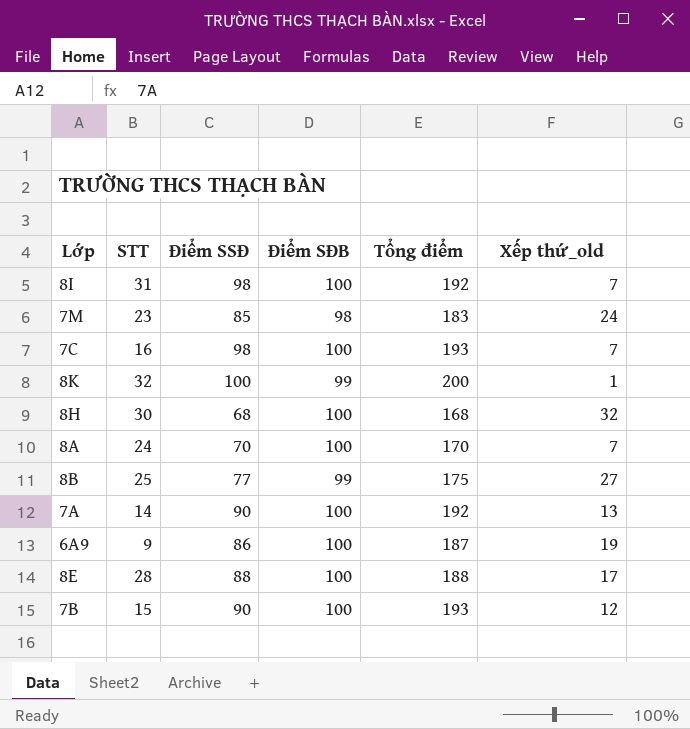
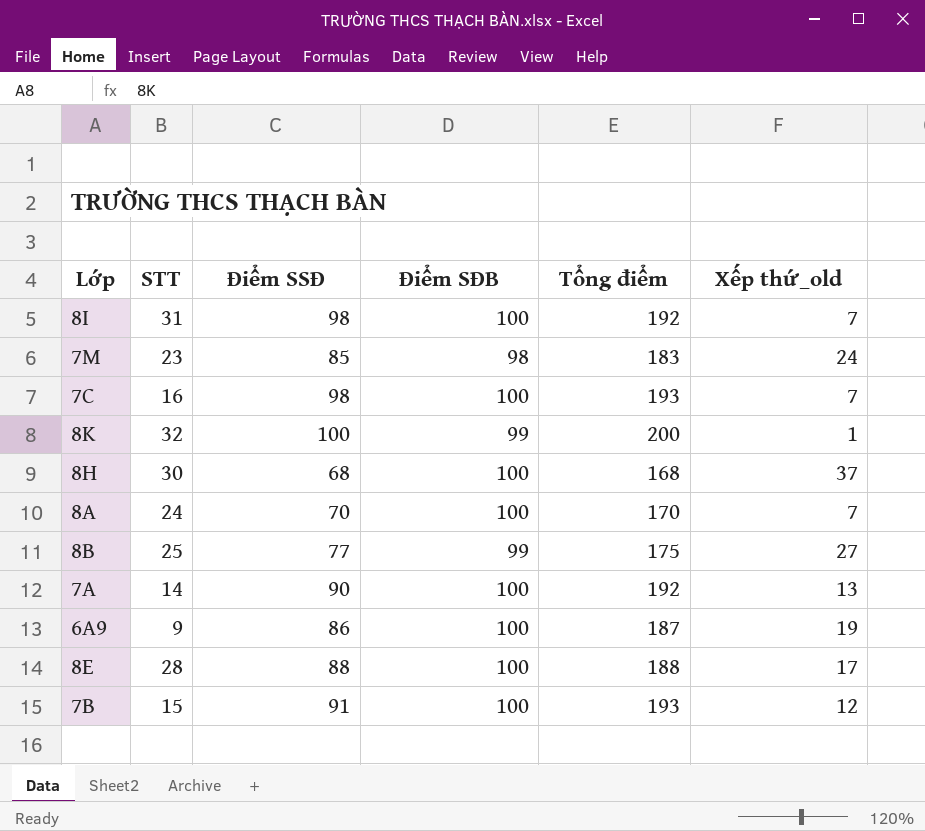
8H | Xếp thứ_old: 32 -> 37
7B | Điểm SSĐ: 90 -> 91

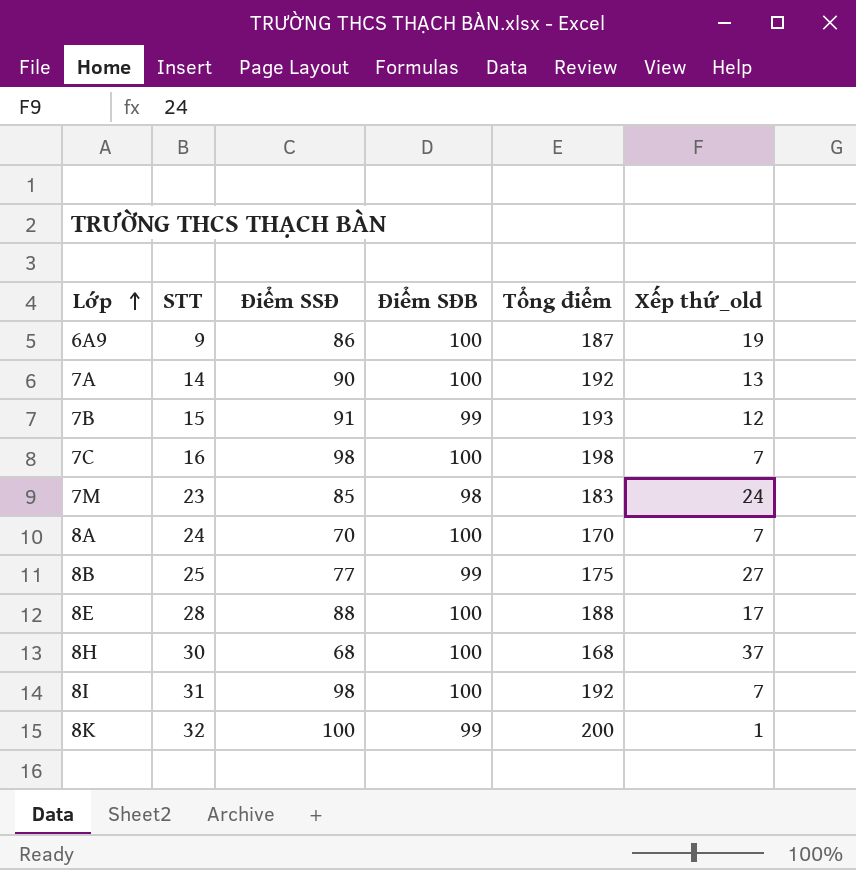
row order: none -> Lớp ascending
7B | Điểm SĐB: 100 -> 99
7C | Tổng điểm: 193 -> 198

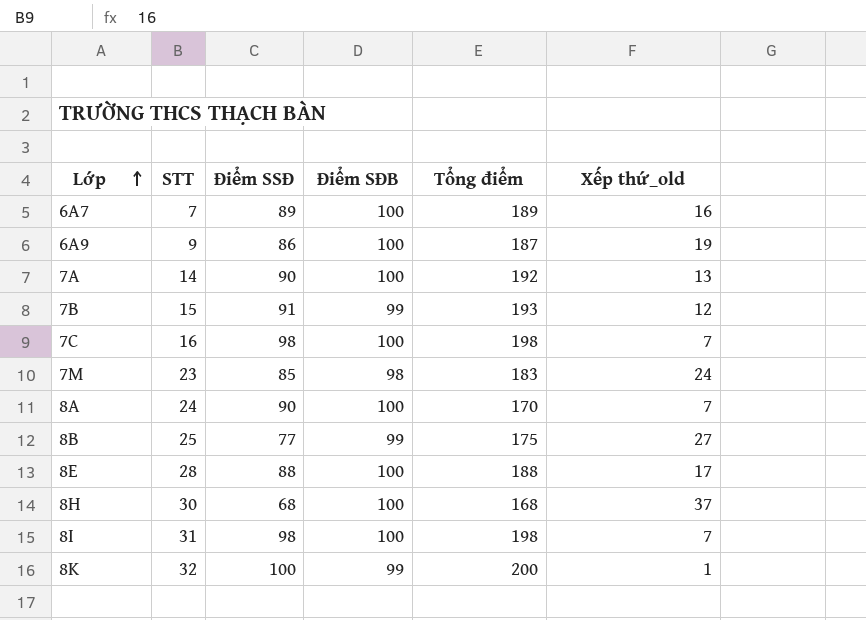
row 6A7: none -> 7 | 89 | 100 | 189 | 16
8A | Điểm SSĐ: 70 -> 90
8I | Tổng điểm: 192 -> 198

